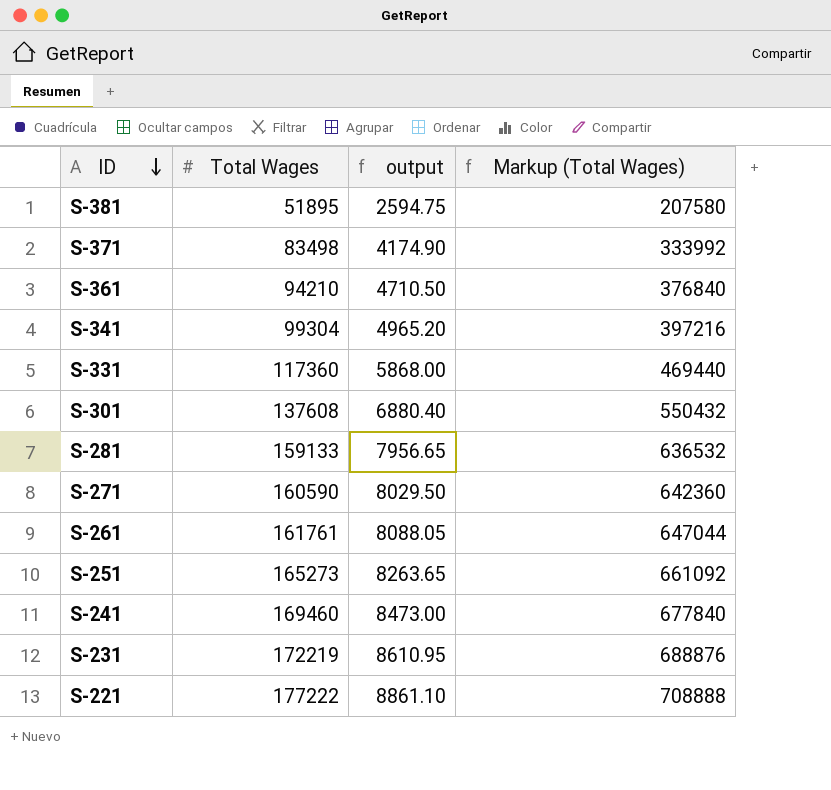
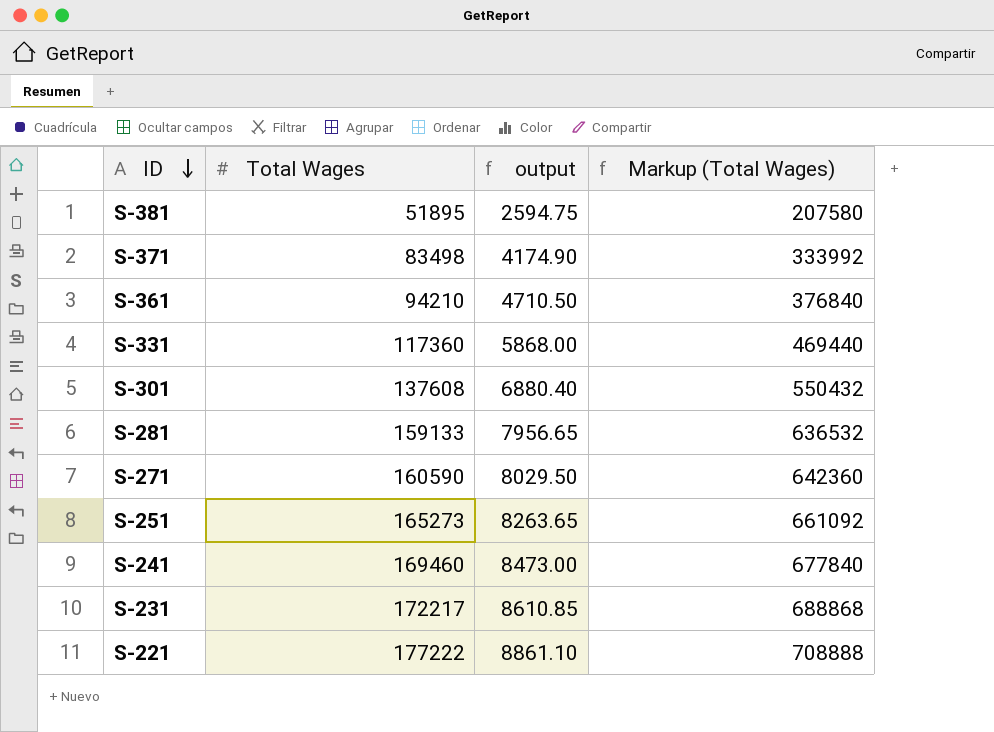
row S-341: 99304 | 4965.20 | 397216 -> none
row S-261: 161761 | 8088.05 | 647044 -> none
S-231 | Total Wages: 172219 -> 172217
S-231 | output: 8610.95 -> 8610.85
S-231 | Markup (Total Wages): 688876 -> 688868

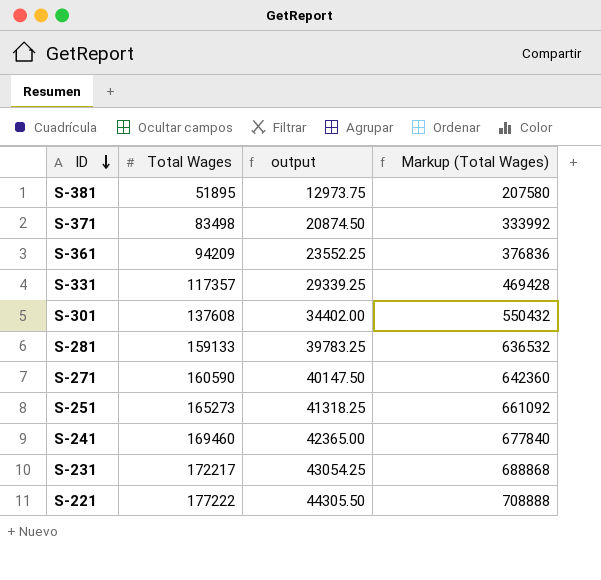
column output | formula: [Total Wages] * 0.05 -> [Total Wages] * 0.25
S-361 | Total Wages: 94210 -> 94209
S-361 | Markup (Total Wages): 376840 -> 376836
S-331 | Total Wages: 117360 -> 117357
S-331 | Markup (Total Wages): 469440 -> 469428

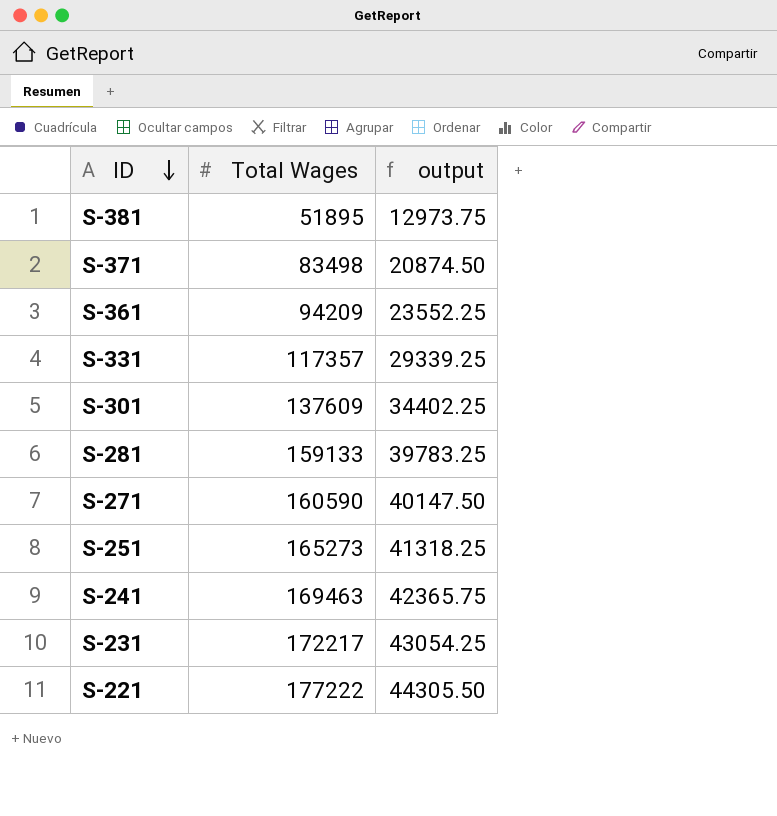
column Markup (Total Wages) | formula: [Total Wages] * 4 -> none
S-301 | Total Wages: 137608 -> 137609
S-301 | output: 34402.00 -> 34402.25
S-241 | Total Wages: 169460 -> 169463
S-241 | output: 42365.00 -> 42365.75

